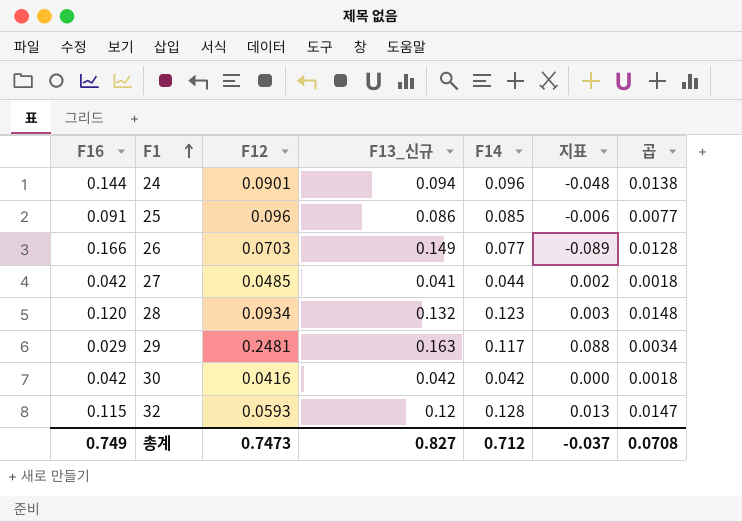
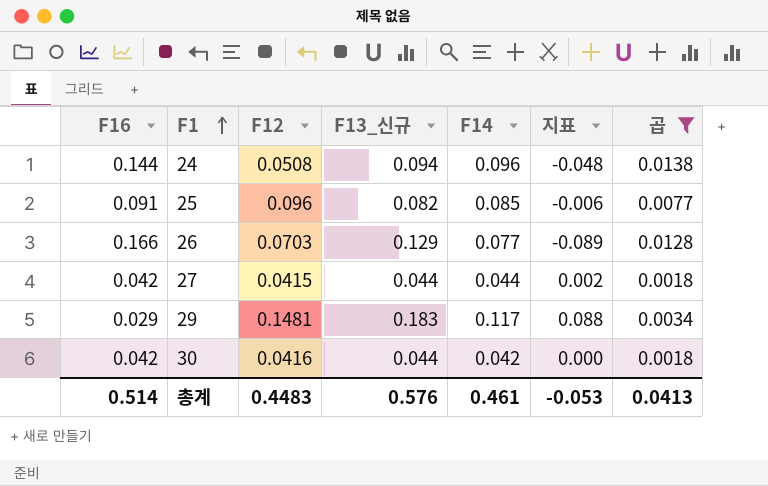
filter: none -> 곱 <= 0.0138
24 | F12: 0.0901 -> 0.0508
25 | F13_신규: 0.086 -> 0.082
26 | F13_신규: 0.149 -> 0.129
27 | F12: 0.0485 -> 0.0415
27 | F13_신규: 0.041 -> 0.044
29 | F12: 0.2481 -> 0.1481
29 | F13_신규: 0.163 -> 0.183
30 | F13_신규: 0.042 -> 0.044
총계 | F16: 0.749 -> 0.514
총계 | F12: 0.7473 -> 0.4483
총계 | F13_신규: 0.827 -> 0.576
총계 | F14: 0.712 -> 0.461
총계 | 지표: -0.037 -> -0.053
총계 | 곱: 0.0708 -> 0.0413

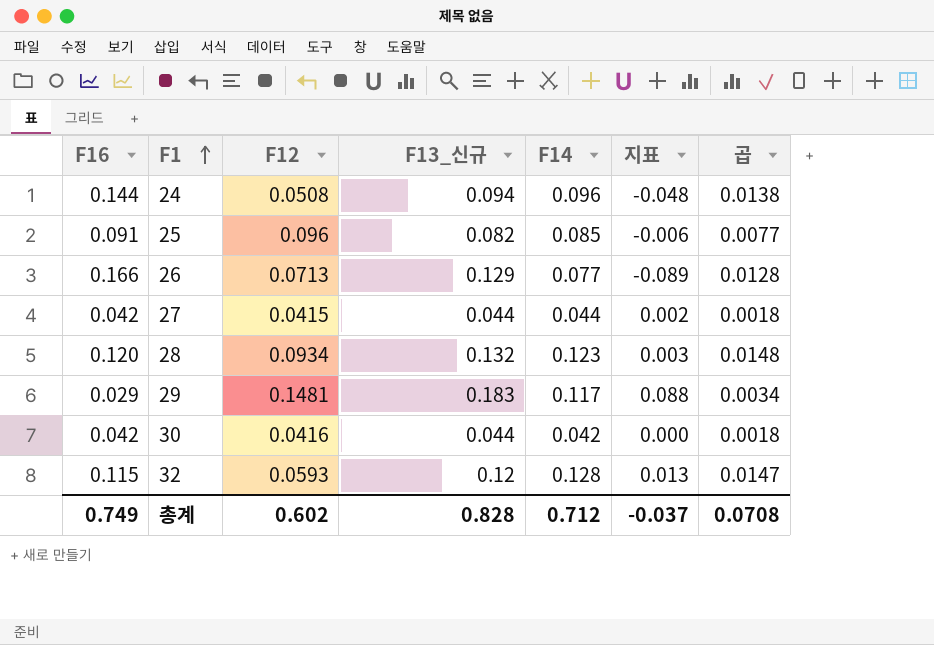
filter: 곱 <= 0.0138 -> none
26 | F12: 0.0703 -> 0.0713
총계 | F16: 0.514 -> 0.749
총계 | F12: 0.4483 -> 0.602
총계 | F13_신규: 0.576 -> 0.828
총계 | F14: 0.461 -> 0.712
총계 | 지표: -0.053 -> -0.037
총계 | 곱: 0.0413 -> 0.0708

